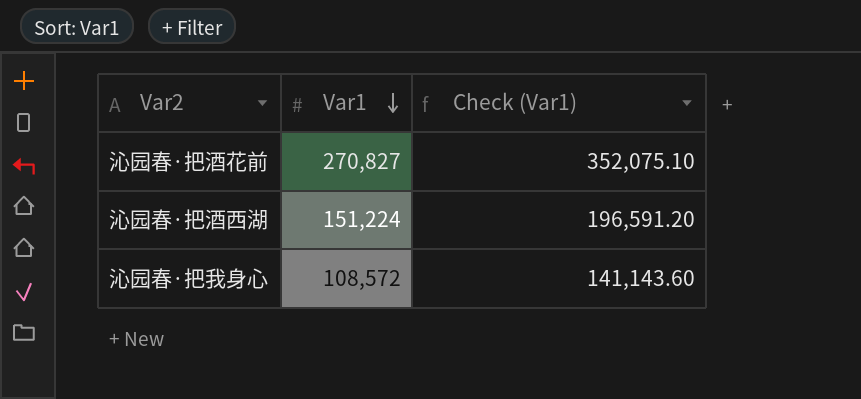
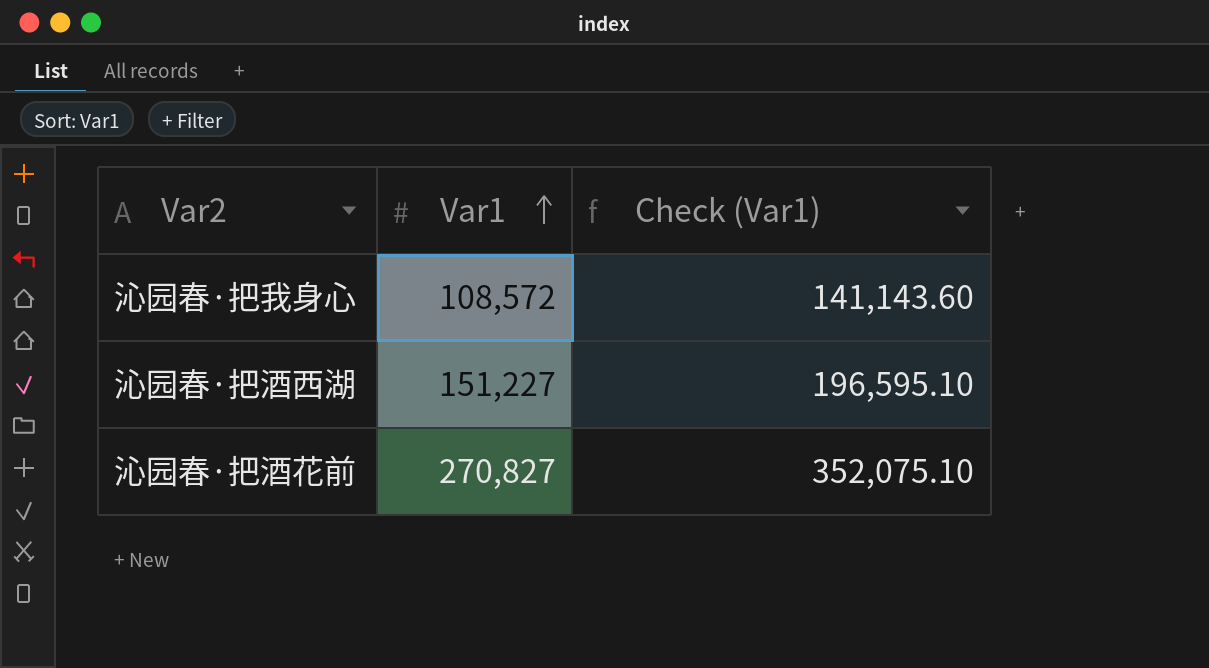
row order: Var1 descending -> Var1 ascending
沁园春·把酒西湖 | Var1: 151,224 -> 151,227
沁园春·把酒西湖 | Check (Var1): 196,591.20 -> 196,595.10

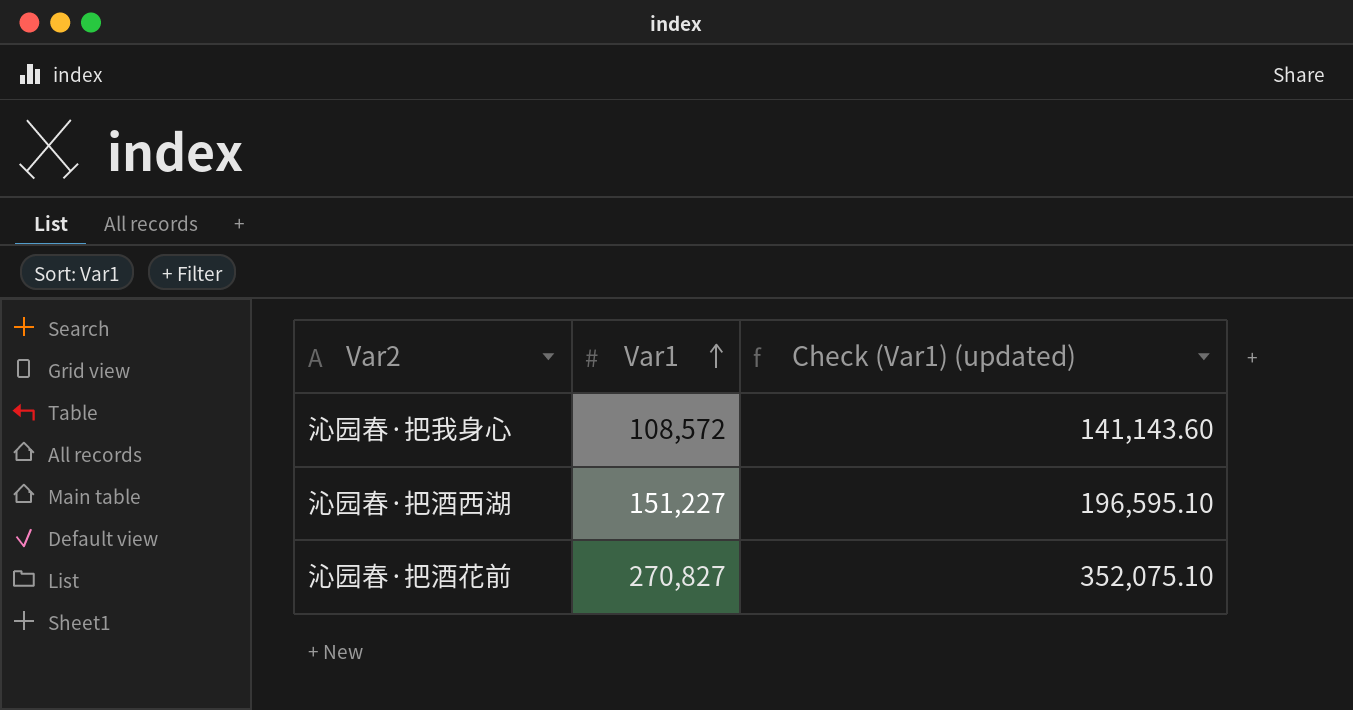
column name: Check (Var1) -> Check (Var1) (updated)

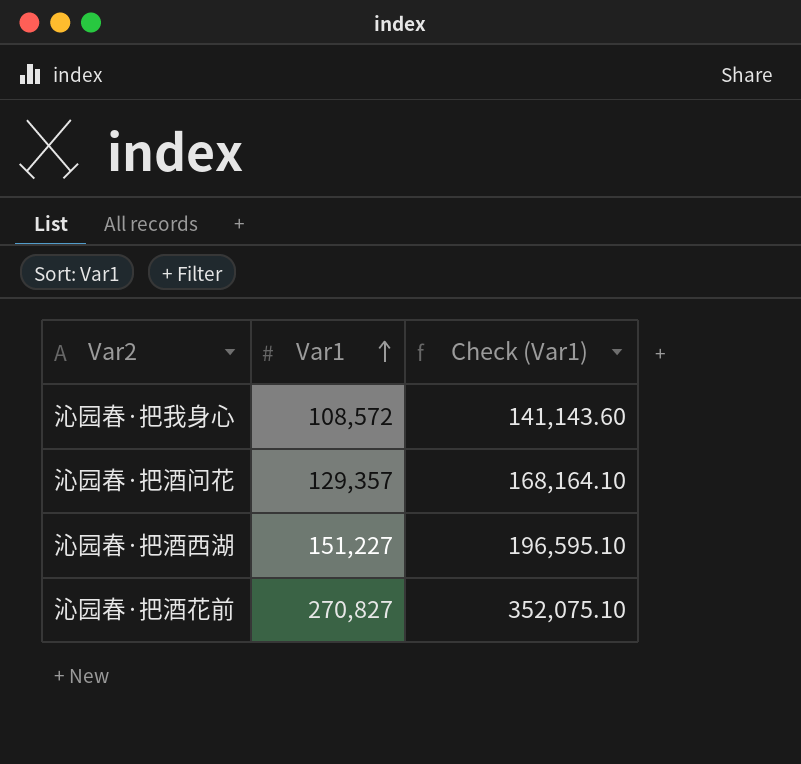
column name: Check (Var1) (updated) -> Check (Var1)
row 沁园春·把酒问花: none -> 129,357 | 168,164.10

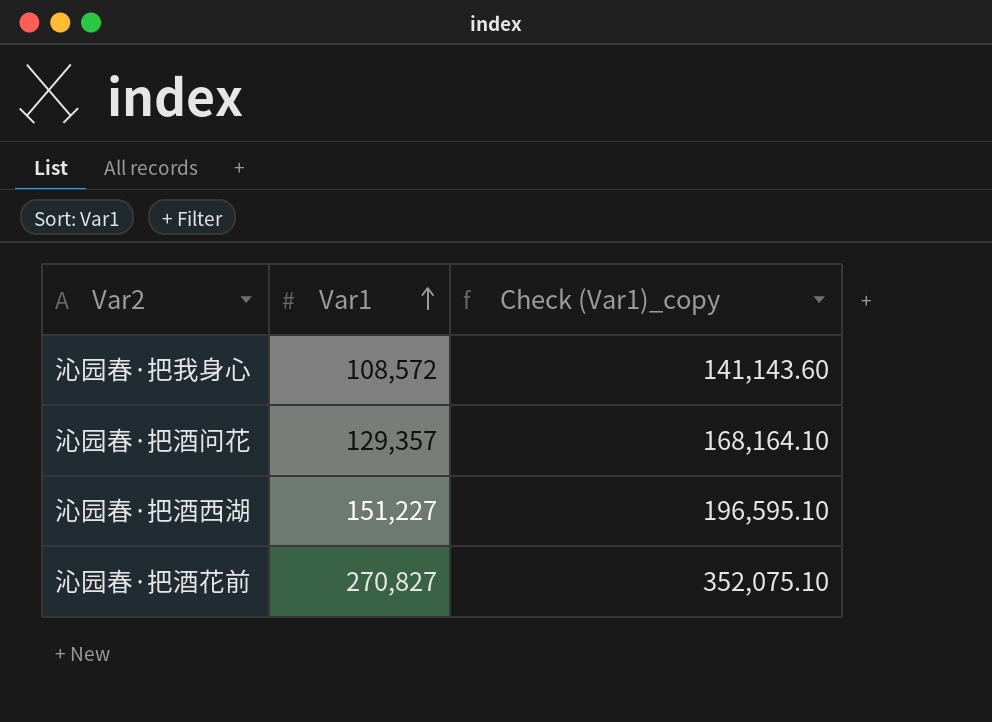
column name: Check (Var1) -> Check (Var1)_copy

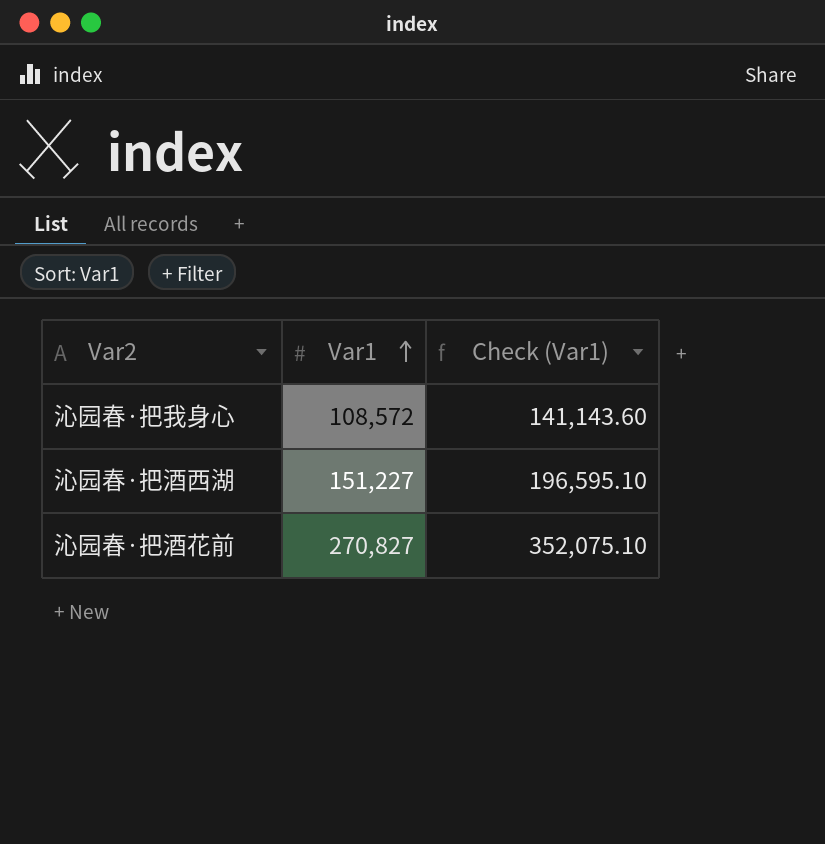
column name: Check (Var1)_copy -> Check (Var1)
row 沁园春·把酒问花: 129,357 | 168,164.10 -> none

